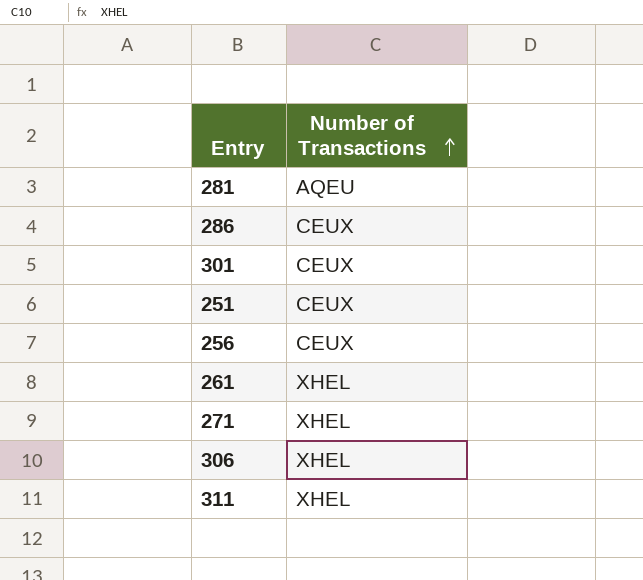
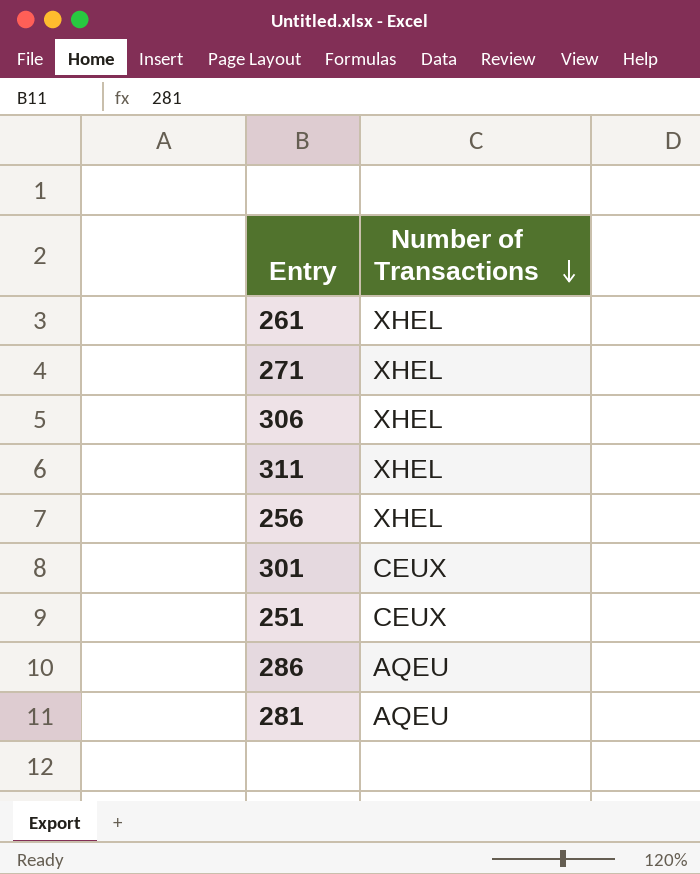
row order: Number of Transactions ascending -> Number of Transactions descending
256 | Number of Transactions: CEUX -> XHEL
286 | Number of Transactions: CEUX -> AQEU

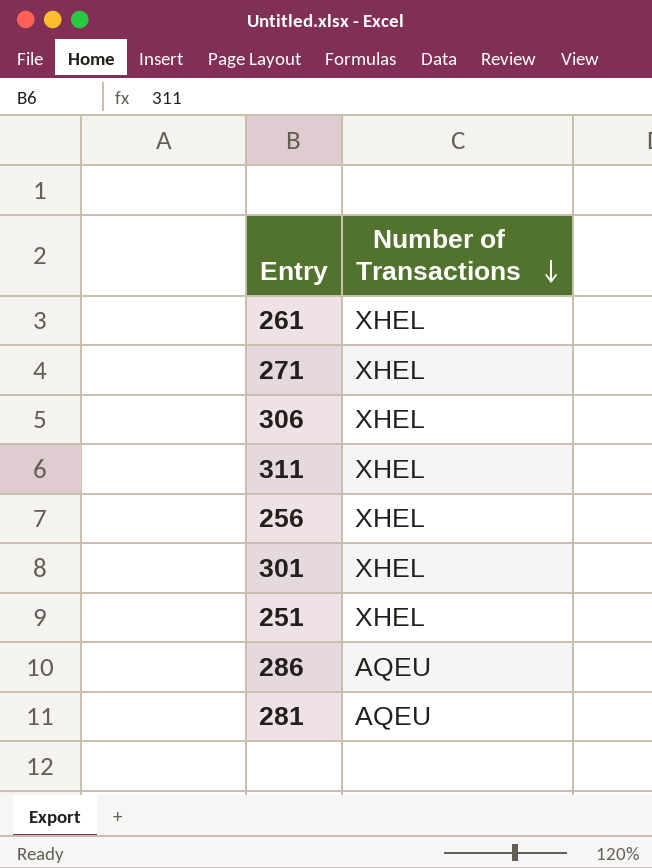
301 | Number of Transactions: CEUX -> XHEL
251 | Number of Transactions: CEUX -> XHEL

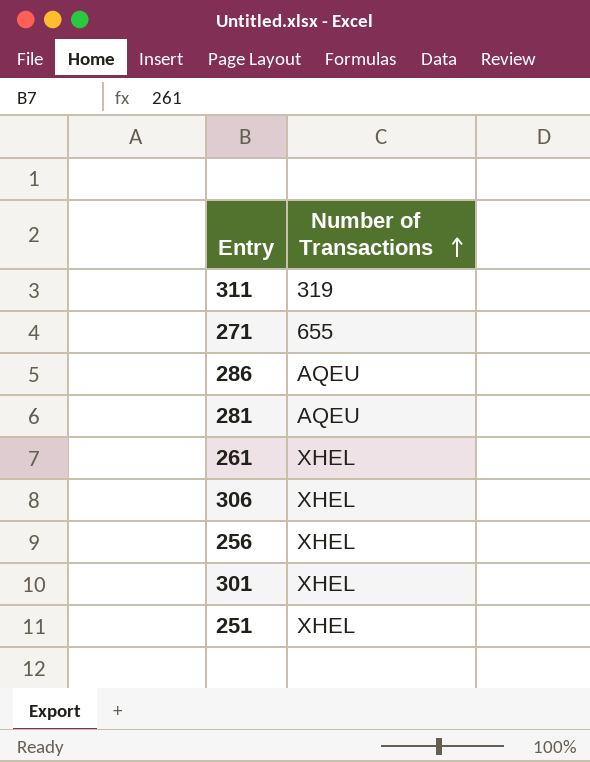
row order: Number of Transactions descending -> Number of Transactions ascending
311 | Number of Transactions: XHEL -> 319
271 | Number of Transactions: XHEL -> 655

